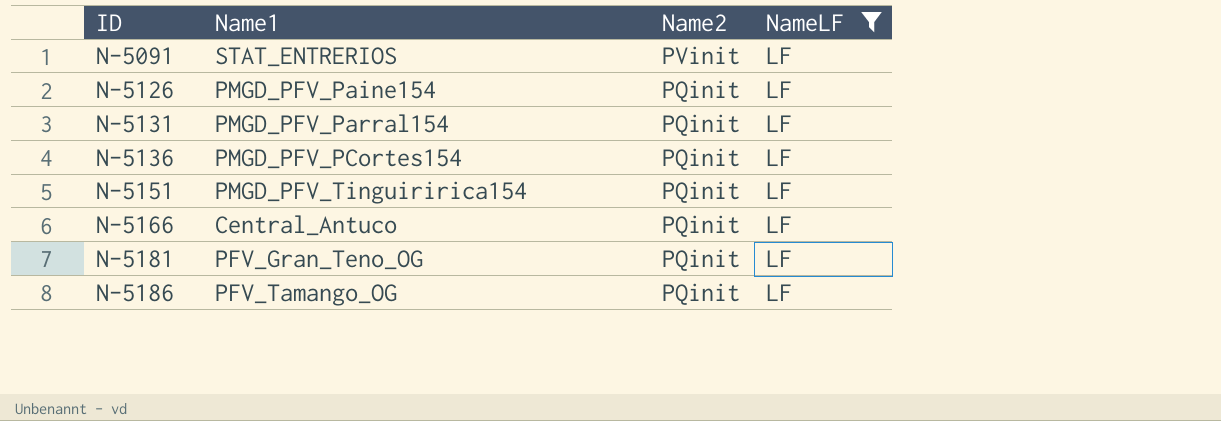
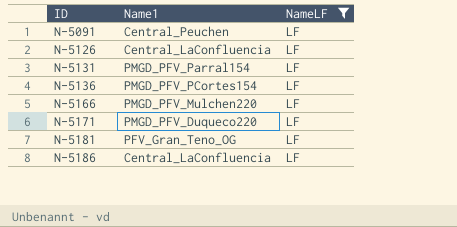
column Name2 | position: 3 -> none
row N-5151: PMGD_PFV_Tinguiririca154 | PQinit | LF -> none
N-5091 | Name1: STAT_ENTRERIOS -> Central_Peuchen
N-5126 | Name1: PMGD_PFV_Paine154 -> Central_LaConfluencia
N-5166 | Name1: Central_Antuco -> PMGD_PFV_Mulchen220
row N-5171: none -> PMGD_PFV_Duqueco220 | LF
N-5186 | Name1: PFV_Tamango_OG -> Central_LaConfluencia

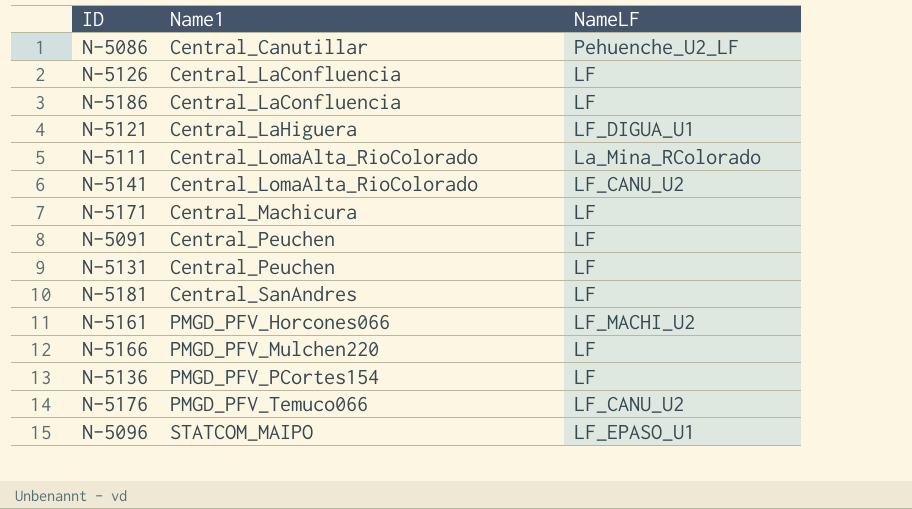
filter: NameLF = LF -> none
row order: ID ascending -> Name1 ascending
N-5171 | Name1: PMGD_PFV_Duqueco220 -> Central_Machicura
N-5131 | Name1: PMGD_PFV_Parral154 -> Central_Peuchen
N-5181 | Name1: PFV_Gran_Teno_OG -> Central_SanAndres

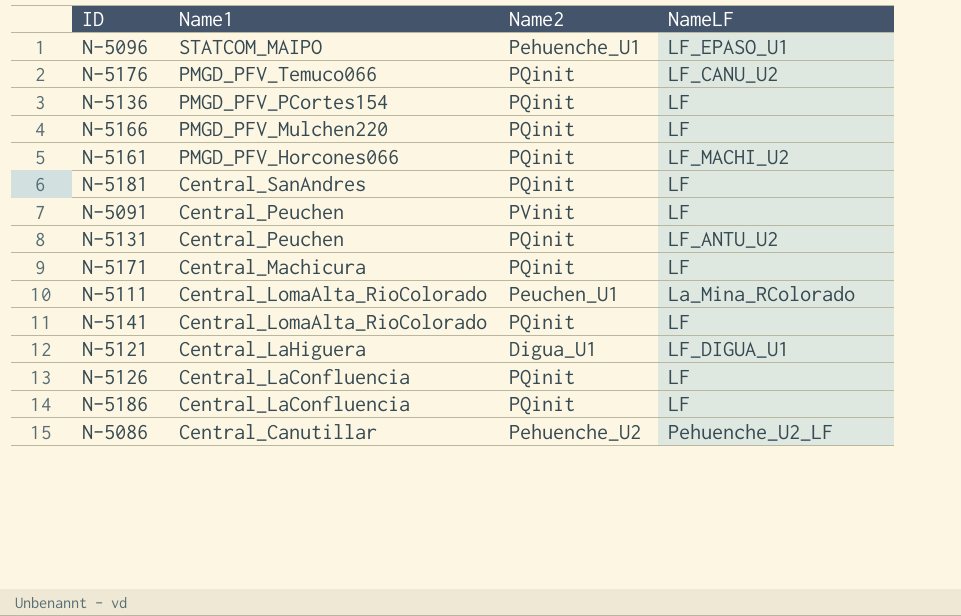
row order: Name1 ascending -> Name1 descending
column Name2 | position: none -> 3
N-5131 | NameLF: LF -> LF_ANTU_U2
N-5141 | NameLF: LF_CANU_U2 -> LF

